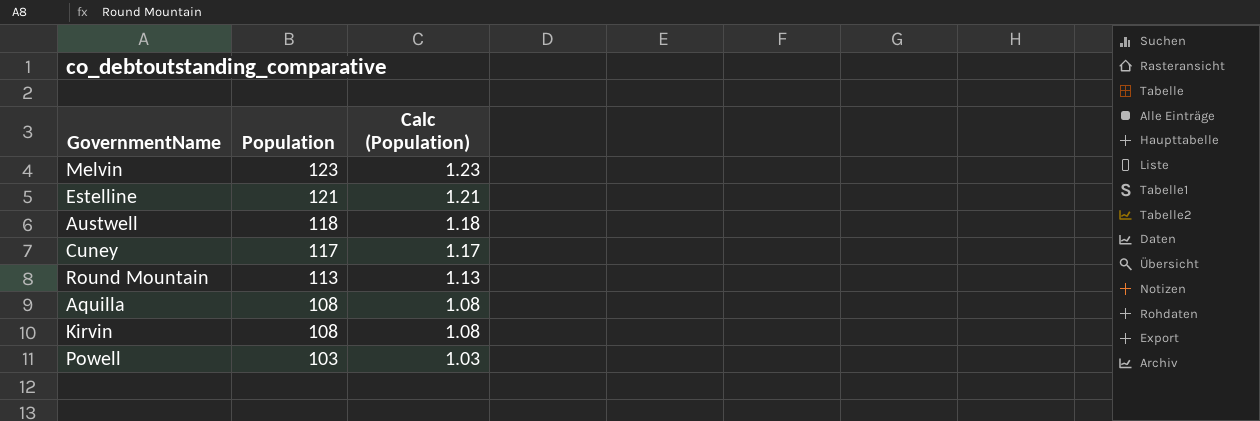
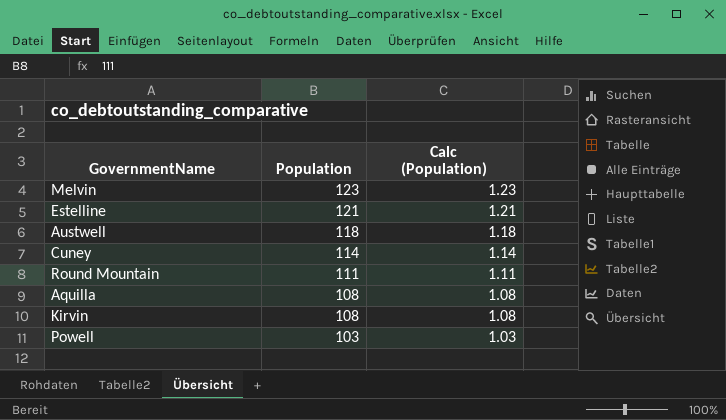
Cuney | Population: 117 -> 114
Cuney | Calc (Population): 1.17 -> 1.14
Round Mountain | Population: 113 -> 111
Round Mountain | Calc (Population): 1.13 -> 1.11

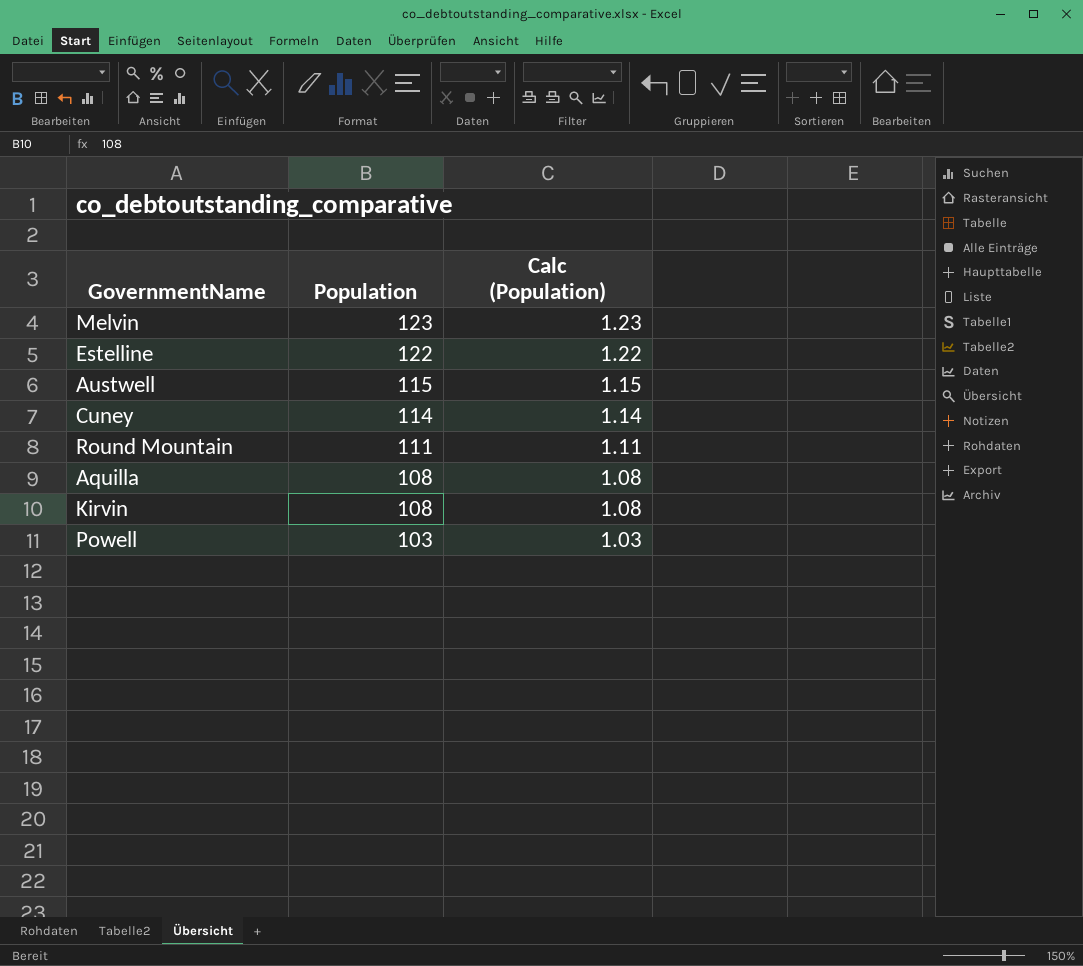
Estelline | Population: 121 -> 122
Estelline | Calc (Population): 1.21 -> 1.22
Austwell | Population: 118 -> 115
Austwell | Calc (Population): 1.18 -> 1.15

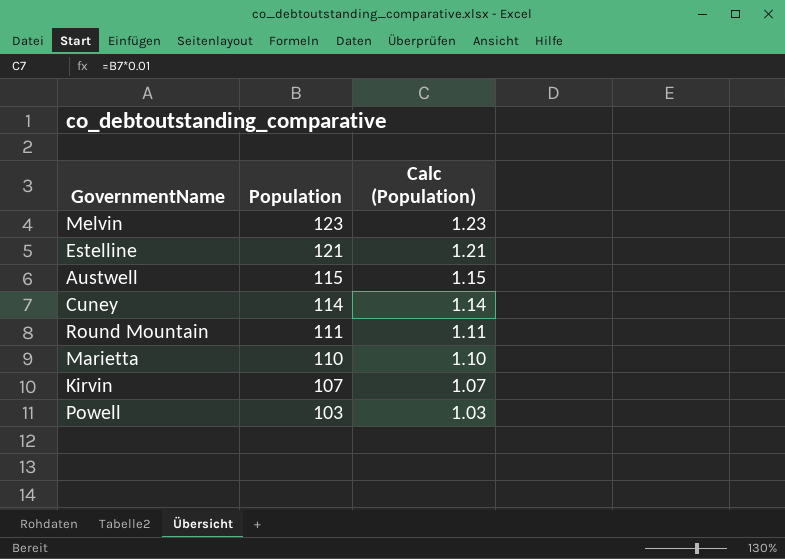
row Aquilla: 108 | 1.08 -> none
Estelline | Population: 122 -> 121
Estelline | Calc (Population): 1.22 -> 1.21
row Marietta: none -> 110 | 1.10
Kirvin | Population: 108 -> 107
Kirvin | Calc (Population): 1.08 -> 1.07

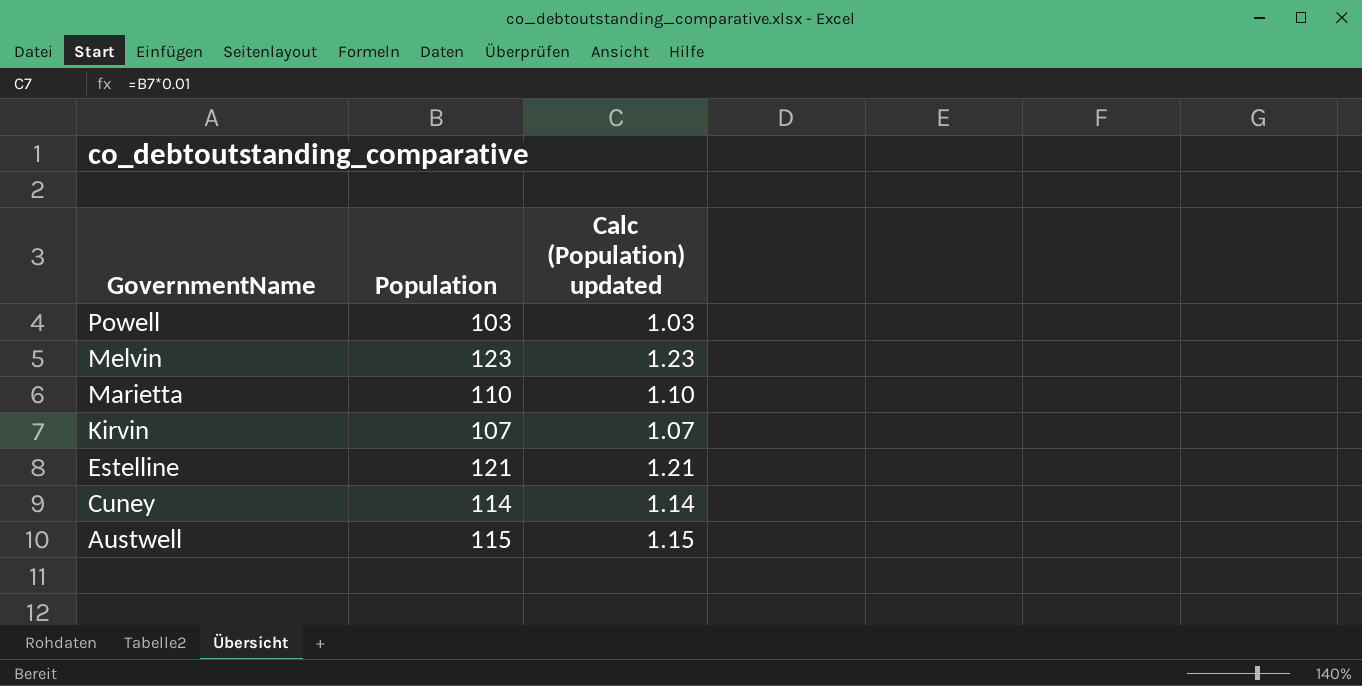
row order: Population descending -> GovernmentName descending
column name: Calc (Population) -> Calc (Population) updated
row Round Mountain: 111 | 1.11 -> none

